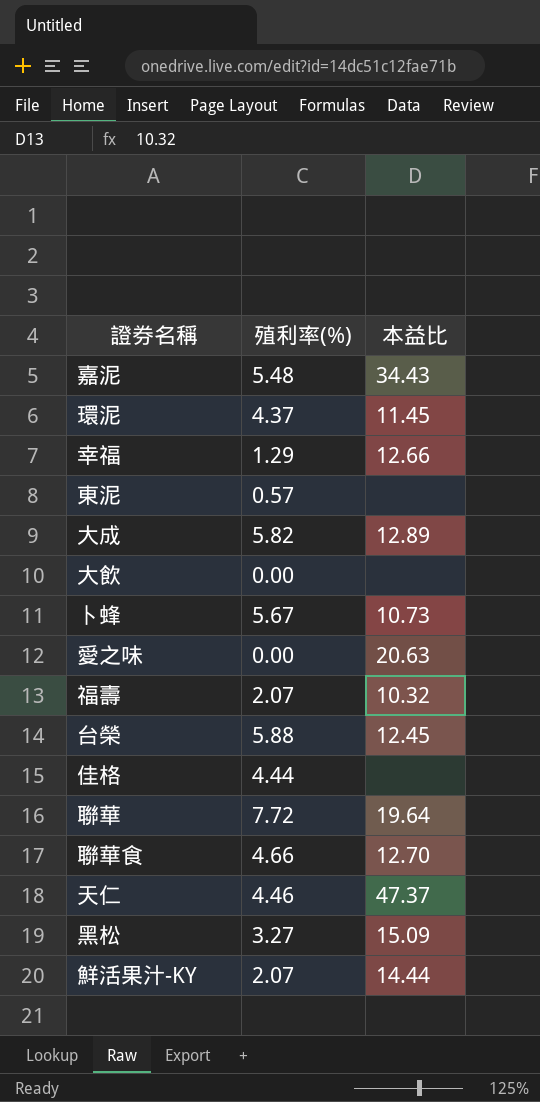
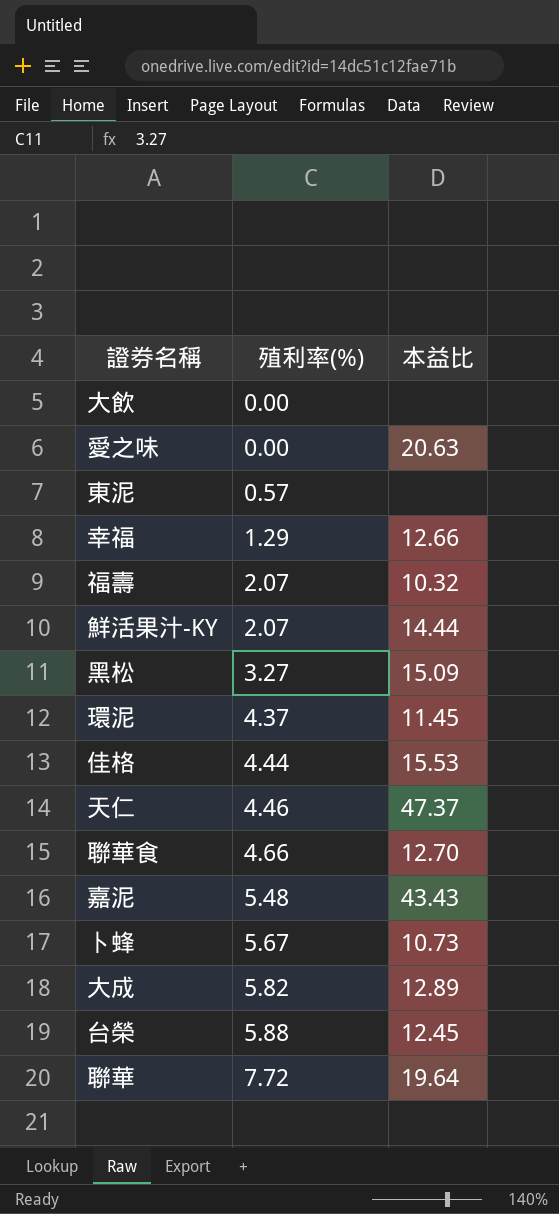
row order: none -> 殖利率(%) ascending
佳格 | 本益比: none -> 15.53
嘉泥 | 本益比: 34.43 -> 43.43

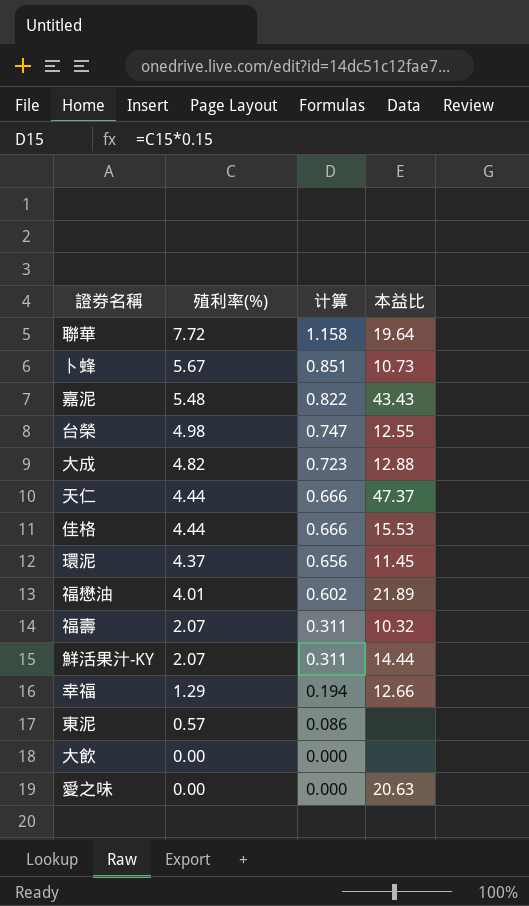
row order: 殖利率(%) ascending -> 殖利率(%) descending
column 计算 | formula: none -> [殖利率(%)] * 0.15
row 黑松: 3.27 | 15.09 -> none
row 聯華食: 4.66 | 12.70 -> none
台榮 | 殖利率(%): 5.88 -> 4.98
台榮 | 本益比: 12.45 -> 12.55
大成 | 殖利率(%): 5.82 -> 4.82
大成 | 本益比: 12.89 -> 12.88
天仁 | 殖利率(%): 4.46 -> 4.44
row 福懋油: none -> 4.01 | 0.602 | 21.89

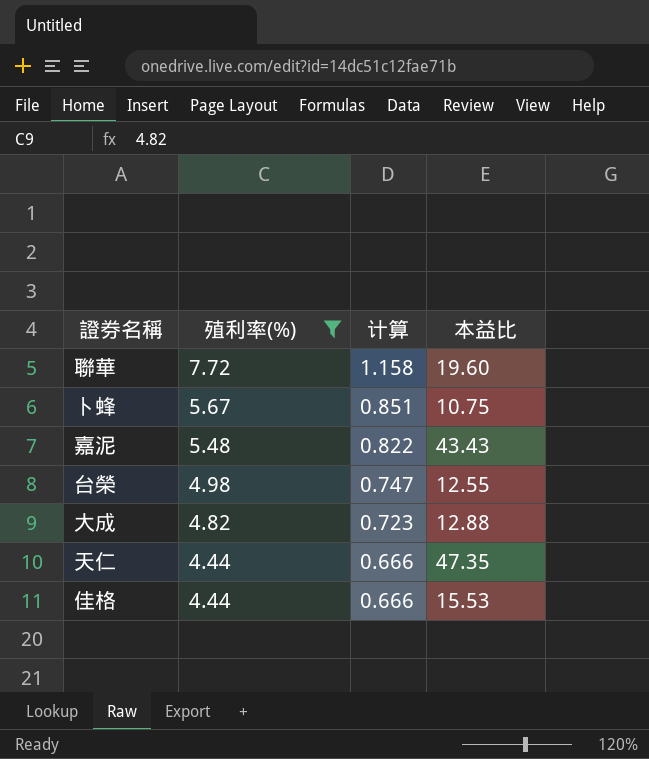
filter: none -> 殖利率(%) >= 4.44
聯華 | 本益比: 19.64 -> 19.60
卜蜂 | 本益比: 10.73 -> 10.75
天仁 | 本益比: 47.37 -> 47.35

